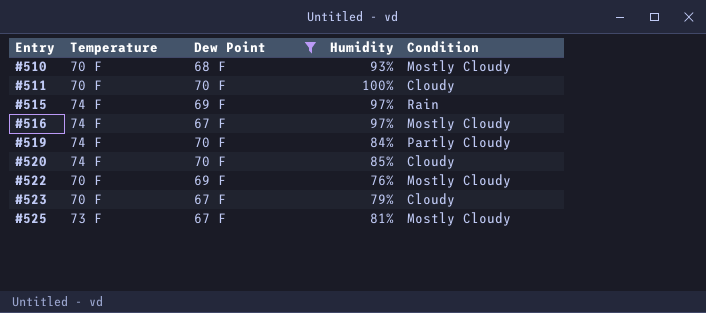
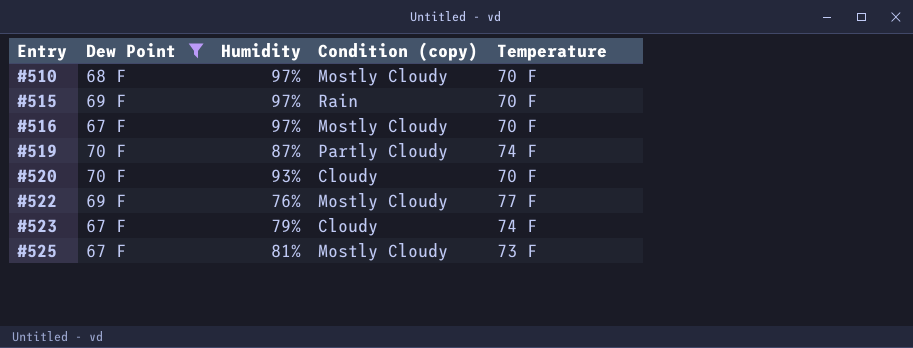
column name: Condition -> Condition (copy)
column Temperature | position: 2 -> 5
row #511: 70 F | 70 F | 100% | Cloudy -> none
#510 | Humidity: 93% -> 97%
#515 | Temperature: 74 F -> 70 F
#516 | Temperature: 74 F -> 70 F
#519 | Humidity: 84% -> 87%
#520 | Humidity: 85% -> 93%
#520 | Temperature: 74 F -> 70 F
#522 | Temperature: 70 F -> 77 F
#523 | Temperature: 70 F -> 74 F

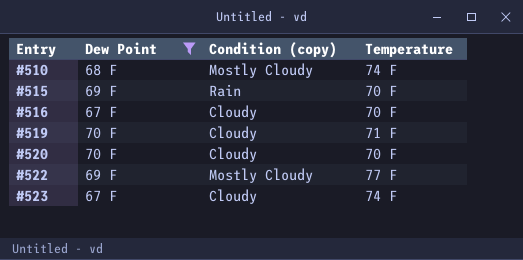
column Humidity | position: 3 -> none
row #525: 67 F | 81% | Mostly Cloudy | 73 F -> none
#510 | Temperature: 70 F -> 74 F
#516 | Condition (copy): Mostly Cloudy -> Cloudy
#519 | Condition (copy): Partly Cloudy -> Cloudy
#519 | Temperature: 74 F -> 71 F

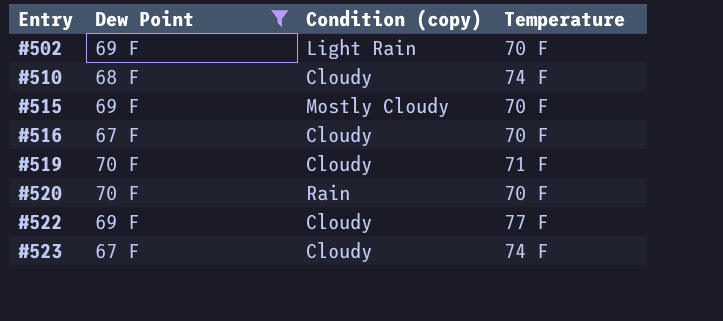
row #502: none -> 69 F | Light Rain | 70 F
#510 | Condition (copy): Mostly Cloudy -> Cloudy
#515 | Condition (copy): Rain -> Mostly Cloudy
#520 | Condition (copy): Cloudy -> Rain
#522 | Condition (copy): Mostly Cloudy -> Cloudy

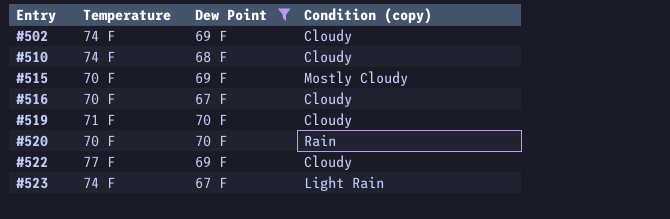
column Temperature | position: 4 -> 2
#502 | Temperature: 70 F -> 74 F
#502 | Condition (copy): Light Rain -> Cloudy
#523 | Condition (copy): Cloudy -> Light Rain

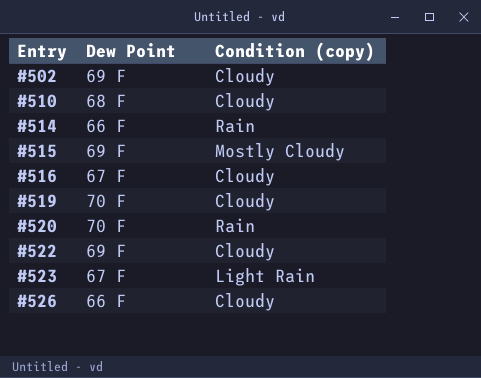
filter: Dew Point != 66 F -> none
column Temperature | position: 2 -> none

